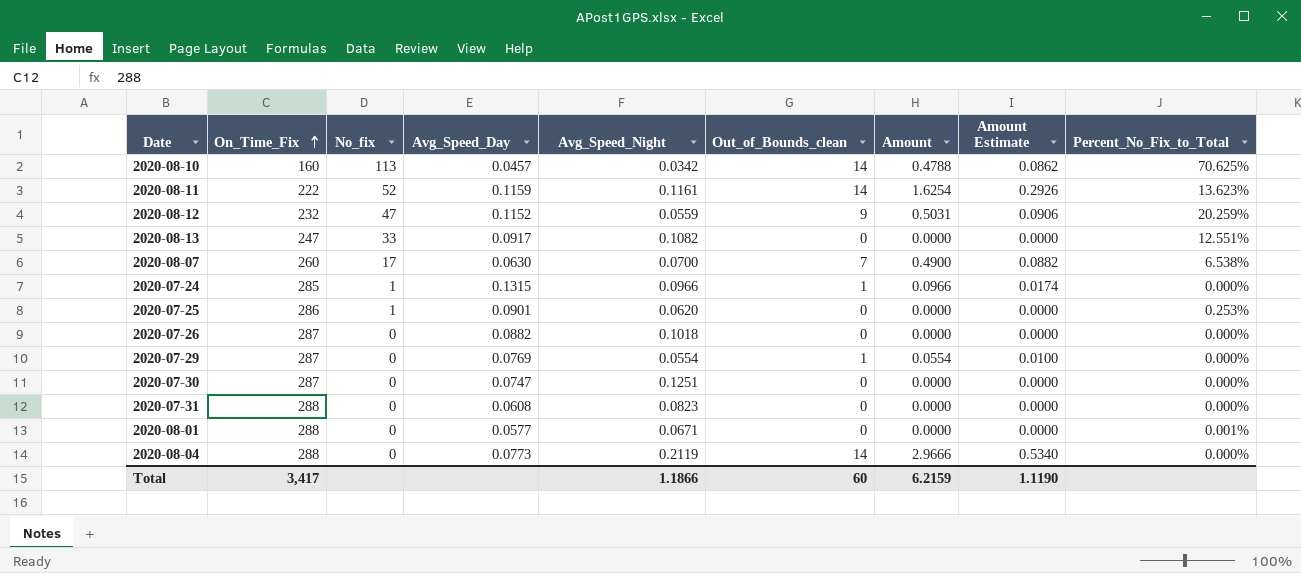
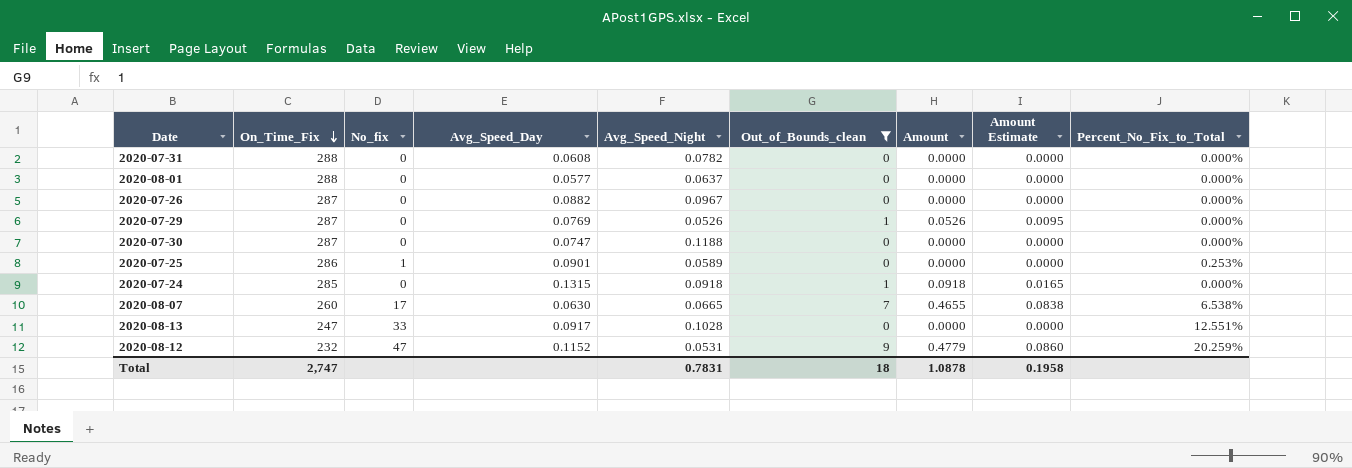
filter: none -> Out_of_Bounds_clean != 14
row order: On_Time_Fix ascending -> On_Time_Fix descending
2020-07-31 | Avg_Speed_Night: 0.0823 -> 0.0782
2020-08-01 | Avg_Speed_Night: 0.0671 -> 0.0637
2020-08-01 | Percent_No_Fix_to_Total: 0.001% -> 0.000%
2020-07-26 | Avg_Speed_Night: 0.1018 -> 0.0967
2020-07-29 | Avg_Speed_Night: 0.0554 -> 0.0526
2020-07-29 | Amount: 0.0554 -> 0.0526
2020-07-29 | Amount Estimate: 0.0100 -> 0.0095
2020-07-30 | Avg_Speed_Night: 0.1251 -> 0.1188
2020-07-25 | Avg_Speed_Night: 0.0620 -> 0.0589
2020-07-24 | No_fix: 1 -> 0
2020-07-24 | Avg_Speed_Night: 0.0966 -> 0.0918
2020-07-24 | Amount: 0.0966 -> 0.0918
2020-07-24 | Amount Estimate: 0.0174 -> 0.0165
2020-08-07 | Avg_Speed_Night: 0.0700 -> 0.0665
2020-08-07 | Amount: 0.4900 -> 0.4655
2020-08-07 | Amount Estimate: 0.0882 -> 0.0838
2020-08-13 | Avg_Speed_Night: 0.1082 -> 0.1028
2020-08-12 | Avg_Speed_Night: 0.0559 -> 0.0531
2020-08-12 | Amount: 0.5031 -> 0.4779
2020-08-12 | Amount Estimate: 0.0906 -> 0.0860
Total | On_Time_Fix: 3,417 -> 2,747
Total | Avg_Speed_Night: 1.1866 -> 0.7831
Total | Out_of_Bounds_clean: 60 -> 18
Total | Amount: 6.2159 -> 1.0878
Total | Amount Estimate: 1.1190 -> 0.1958

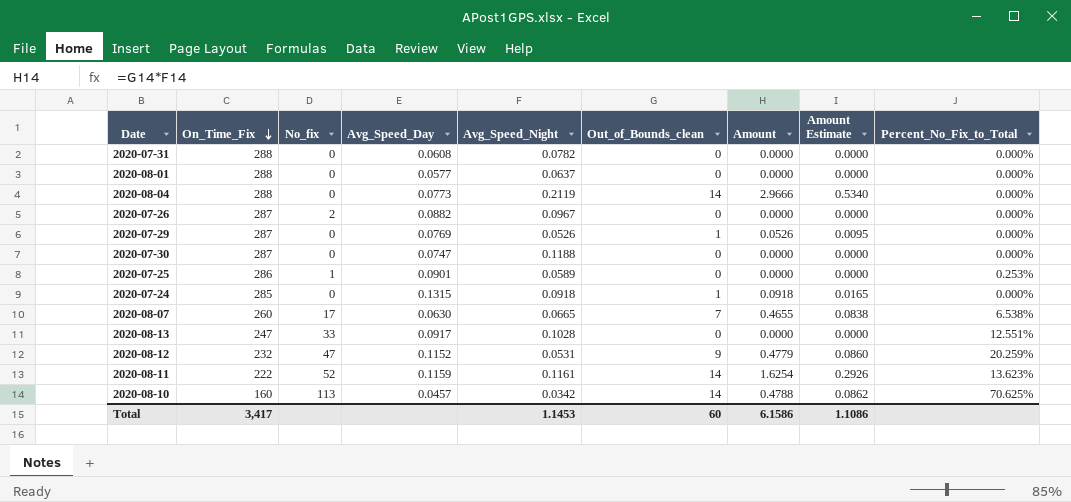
filter: Out_of_Bounds_clean != 14 -> none
2020-07-26 | No_fix: 0 -> 2
Total | On_Time_Fix: 2,747 -> 3,417
Total | Avg_Speed_Night: 0.7831 -> 1.1453
Total | Out_of_Bounds_clean: 18 -> 60
Total | Amount: 1.0878 -> 6.1586
Total | Amount Estimate: 0.1958 -> 1.1086

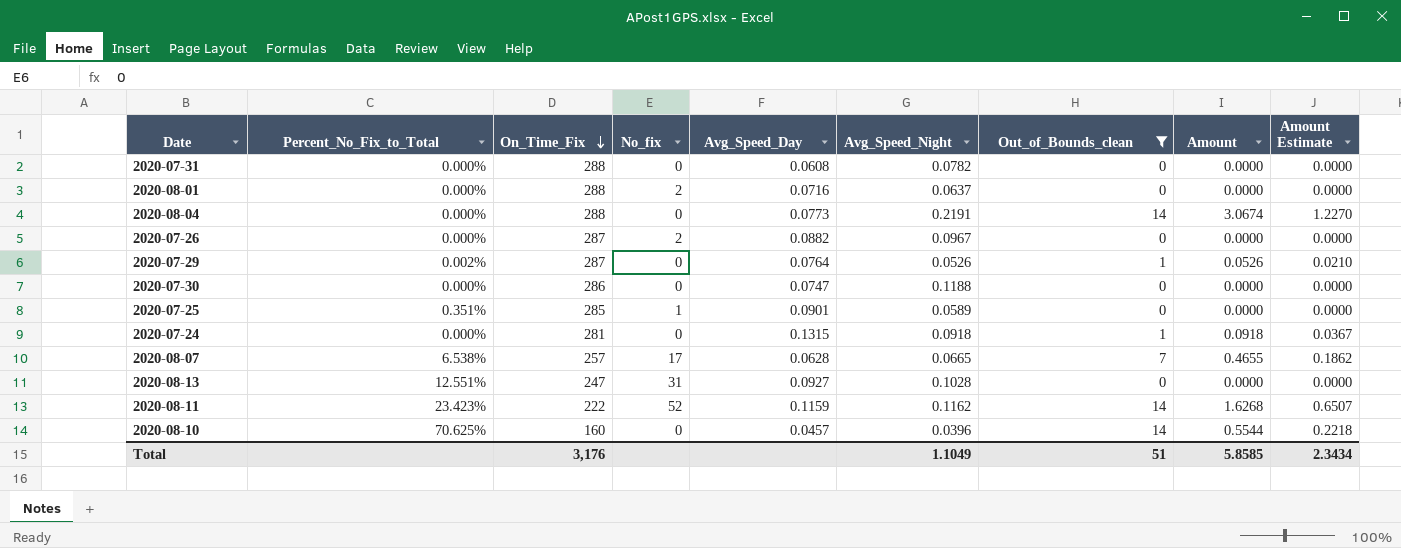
filter: none -> Out_of_Bounds_clean != 9
column Percent_No_Fix_to_Total | position: 9 -> 2
column Amount Estimate | formula: [Amount] * 0.18 -> [Amount] * 0.4
2020-08-01 | No_fix: 0 -> 2
2020-08-01 | Avg_Speed_Day: 0.0577 -> 0.0716
2020-08-04 | Avg_Speed_Night: 0.2119 -> 0.2191
2020-08-04 | Amount: 2.9666 -> 3.0674
2020-07-29 | Percent_No_Fix_to_Total: 0.000% -> 0.002%
2020-07-29 | Avg_Speed_Day: 0.0769 -> 0.0764
2020-07-30 | On_Time_Fix: 287 -> 286
2020-07-25 | Percent_No_Fix_to_Total: 0.253% -> 0.351%
2020-07-25 | On_Time_Fix: 286 -> 285
2020-07-24 | On_Time_Fix: 285 -> 281
2020-08-07 | On_Time_Fix: 260 -> 257
2020-08-07 | Avg_Speed_Day: 0.0630 -> 0.0628
2020-08-13 | No_fix: 33 -> 31
2020-08-13 | Avg_Speed_Day: 0.0917 -> 0.0927
2020-08-11 | Percent_No_Fix_to_Total: 13.623% -> 23.423%
2020-08-11 | Avg_Speed_Night: 0.1161 -> 0.1162
2020-08-11 | Amount: 1.6254 -> 1.6268
2020-08-10 | No_fix: 113 -> 0
2020-08-10 | Avg_Speed_Night: 0.0342 -> 0.0396
2020-08-10 | Amount: 0.4788 -> 0.5544
Total | On_Time_Fix: 3,417 -> 3,176
Total | Avg_Speed_Night: 1.1453 -> 1.1049
Total | Out_of_Bounds_clean: 60 -> 51
Total | Amount: 6.1586 -> 5.8585
Total | Amount Estimate: 1.1086 -> 2.3434

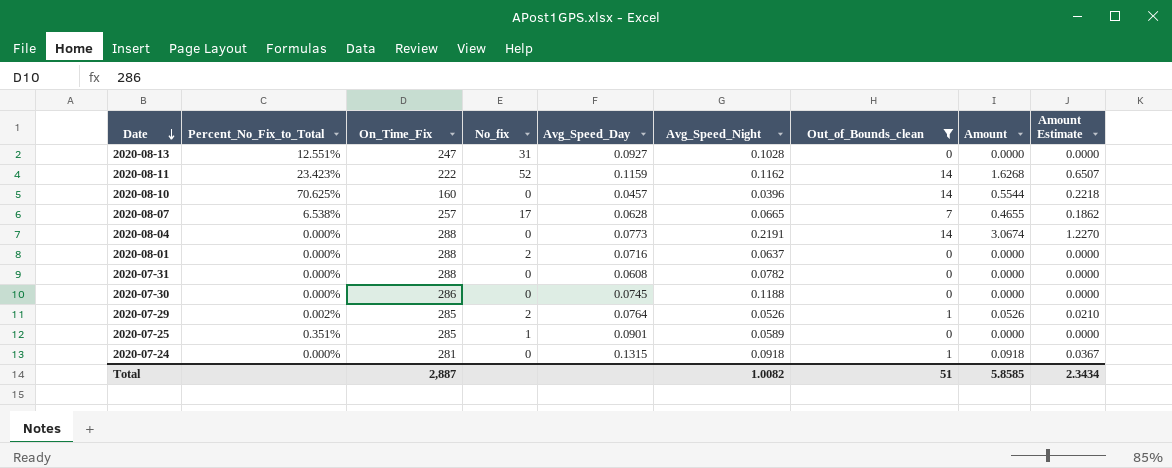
row order: On_Time_Fix descending -> Date descending
row 2020-07-26: 0.000% | 287 | 2 | 0.0882 | 0.0967 | 0 | 0.0000 | 0.0000 -> none
2020-07-30 | Avg_Speed_Day: 0.0747 -> 0.0745
2020-07-29 | On_Time_Fix: 287 -> 285
2020-07-29 | No_fix: 0 -> 2
Total | On_Time_Fix: 3,176 -> 2,887
Total | Avg_Speed_Night: 1.1049 -> 1.0082

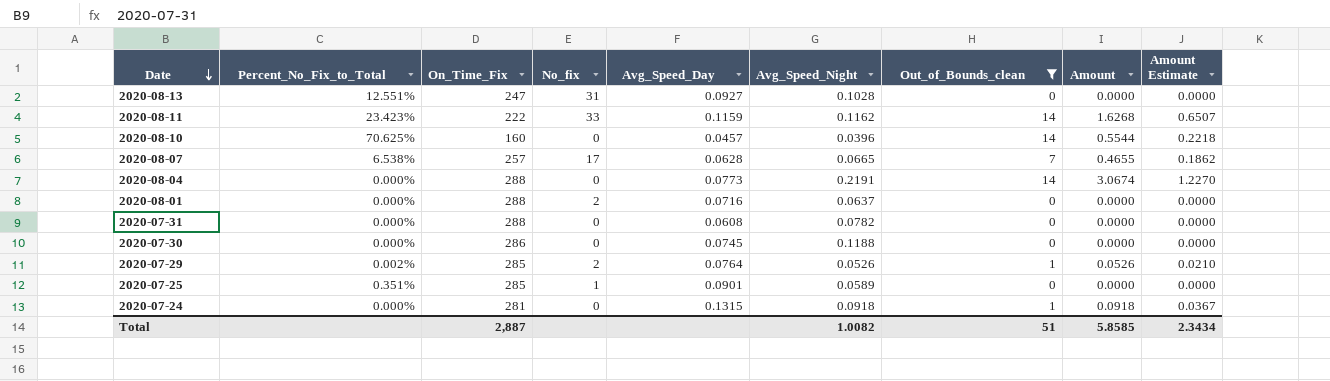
2020-08-11 | No_fix: 52 -> 33

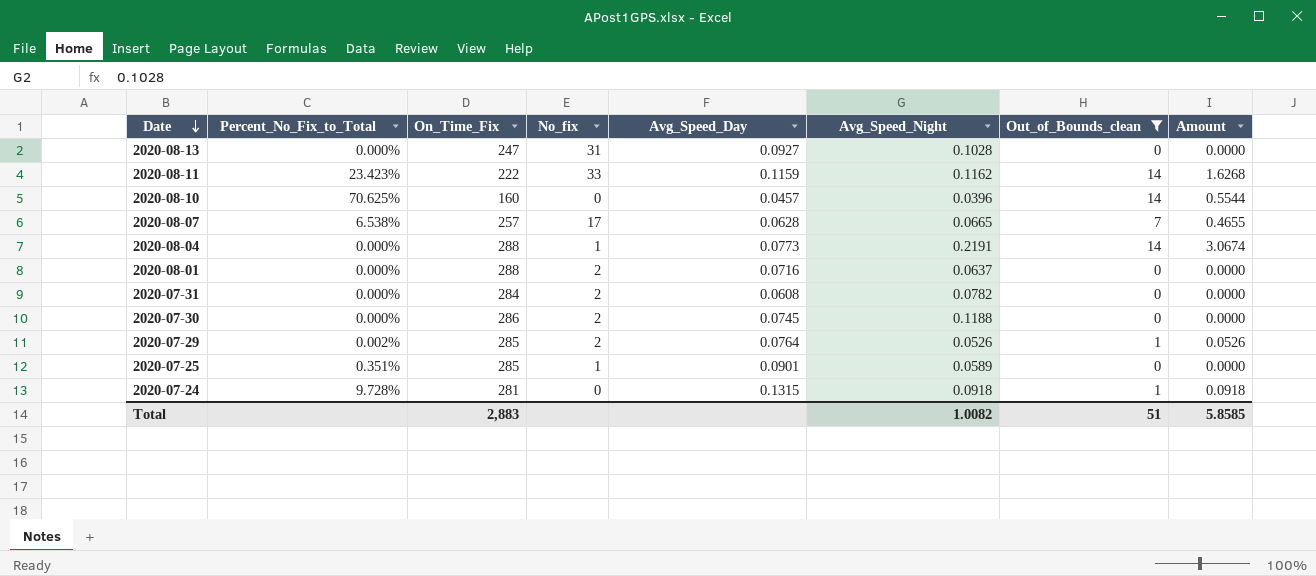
column Amount Estimate | formula: [Amount] * 0.4 -> none
2020-08-13 | Percent_No_Fix_to_Total: 12.551% -> 0.000%
2020-08-04 | No_fix: 0 -> 1
2020-07-31 | On_Time_Fix: 288 -> 284
2020-07-31 | No_fix: 0 -> 2
2020-07-30 | No_fix: 0 -> 2
2020-07-24 | Percent_No_Fix_to_Total: 0.000% -> 9.728%
Total | On_Time_Fix: 2,887 -> 2,883

